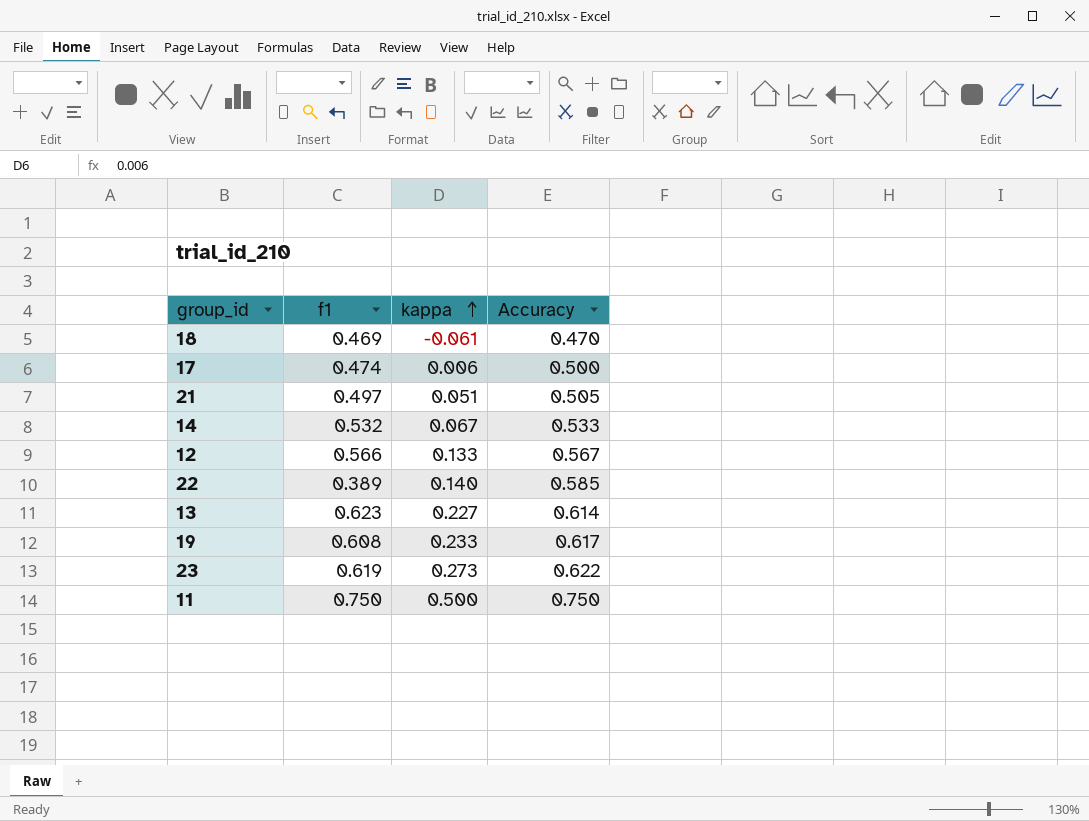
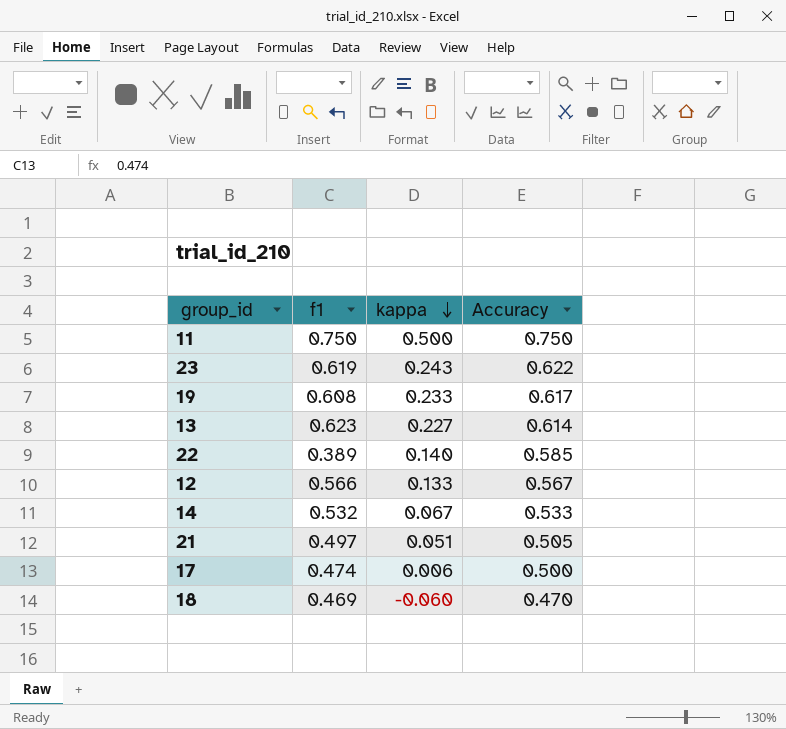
row order: kappa ascending -> kappa descending
23 | kappa: 0.273 -> 0.243
18 | kappa: -0.061 -> -0.060

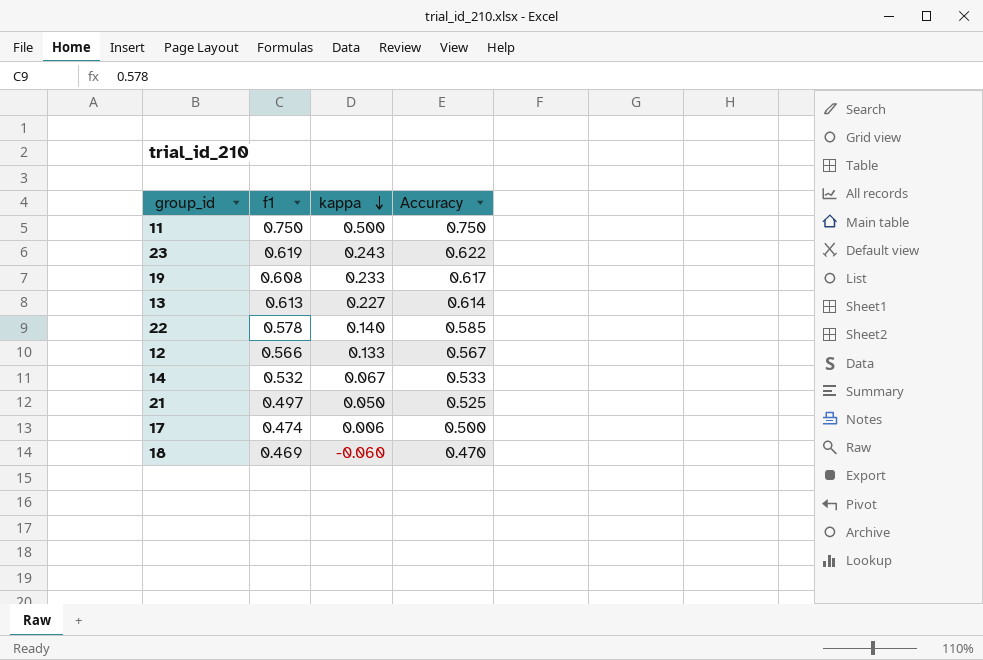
13 | f1: 0.623 -> 0.613
22 | f1: 0.389 -> 0.578
21 | kappa: 0.051 -> 0.050
21 | Accuracy: 0.505 -> 0.525

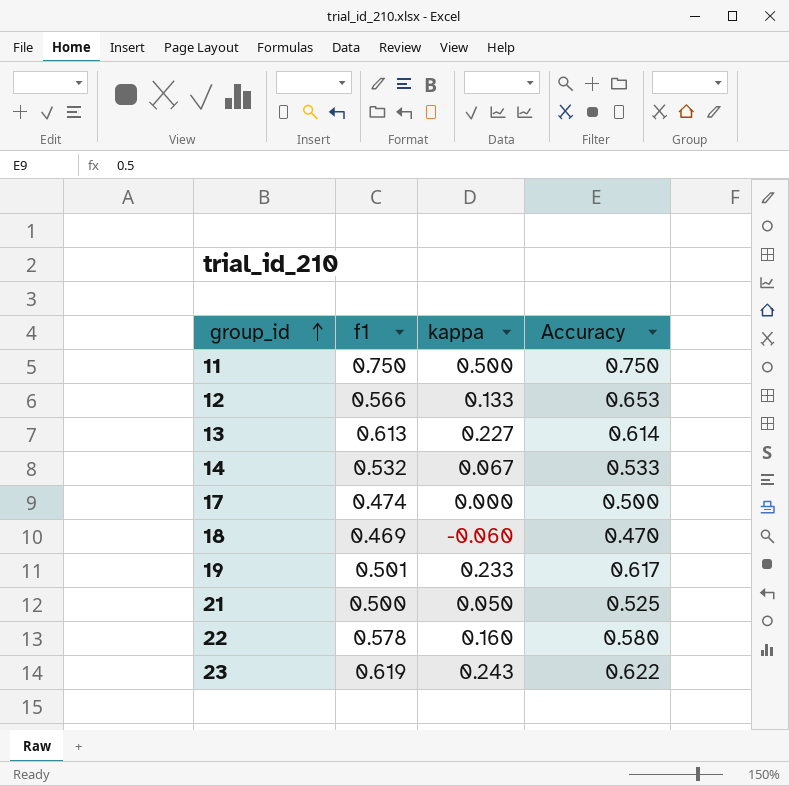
row order: kappa descending -> group_id ascending
12 | Accuracy: 0.567 -> 0.653
17 | kappa: 0.006 -> 0.000
19 | f1: 0.608 -> 0.501
21 | f1: 0.497 -> 0.500
22 | kappa: 0.140 -> 0.160
22 | Accuracy: 0.585 -> 0.580

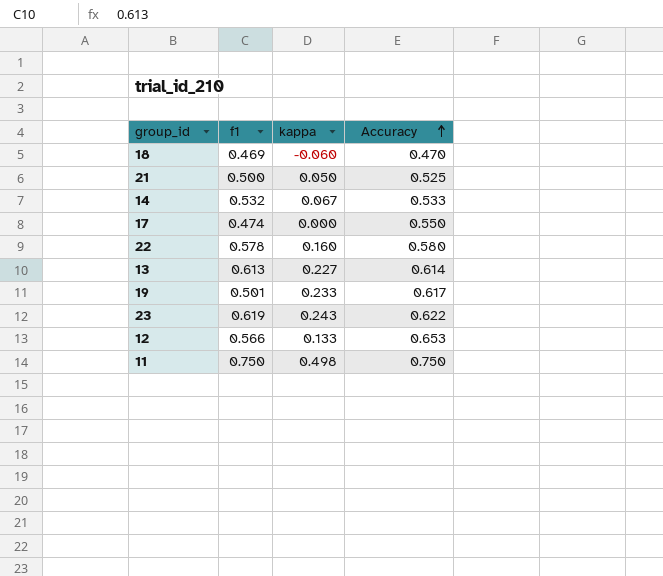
row order: group_id ascending -> Accuracy ascending
17 | Accuracy: 0.500 -> 0.550
11 | kappa: 0.500 -> 0.498

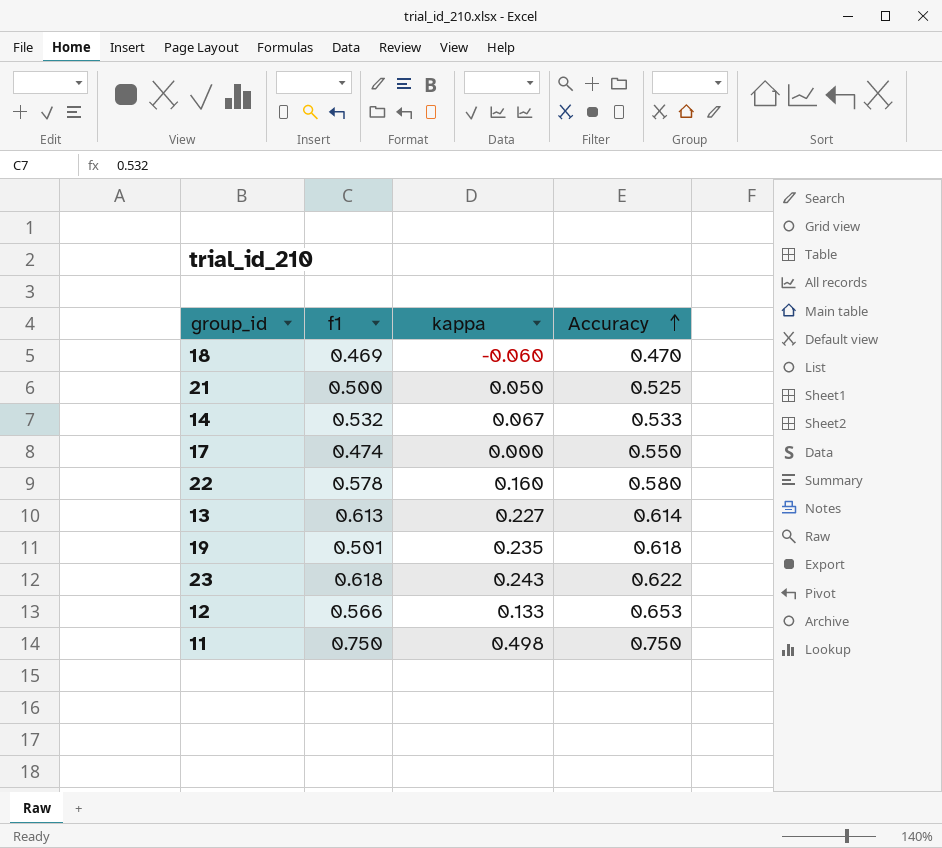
19 | kappa: 0.233 -> 0.235
19 | Accuracy: 0.617 -> 0.618
23 | f1: 0.619 -> 0.618

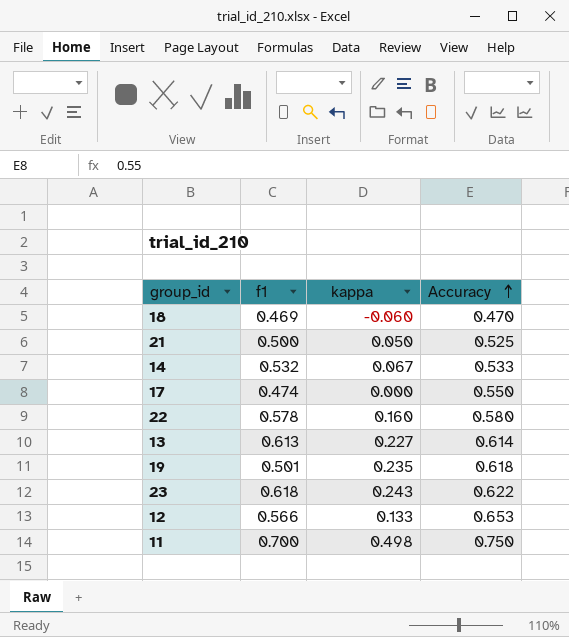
11 | f1: 0.750 -> 0.700

